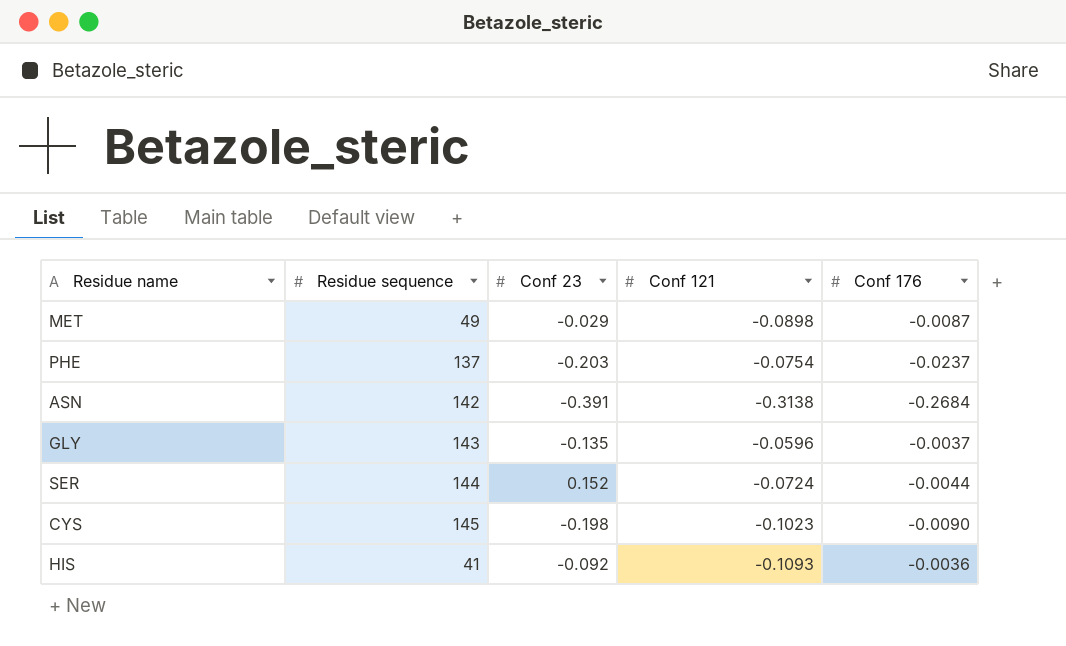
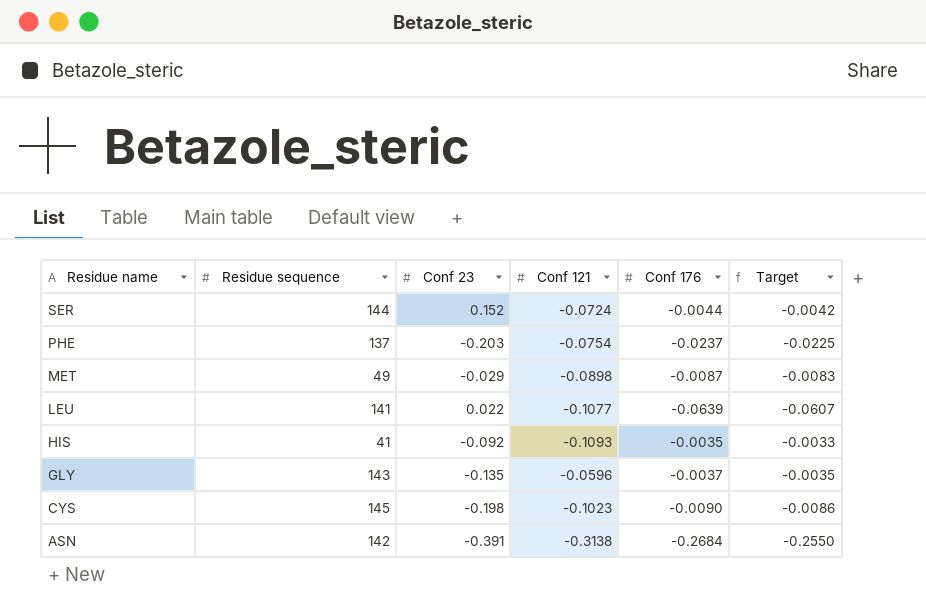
row order: none -> Residue name descending
column Target | formula: none -> [Conf 176] * 0.95
row LEU: none -> 141 | 0.022 | -0.1077 | -0.0639 | -0.0607
HIS | Conf 176: -0.0036 -> -0.0035

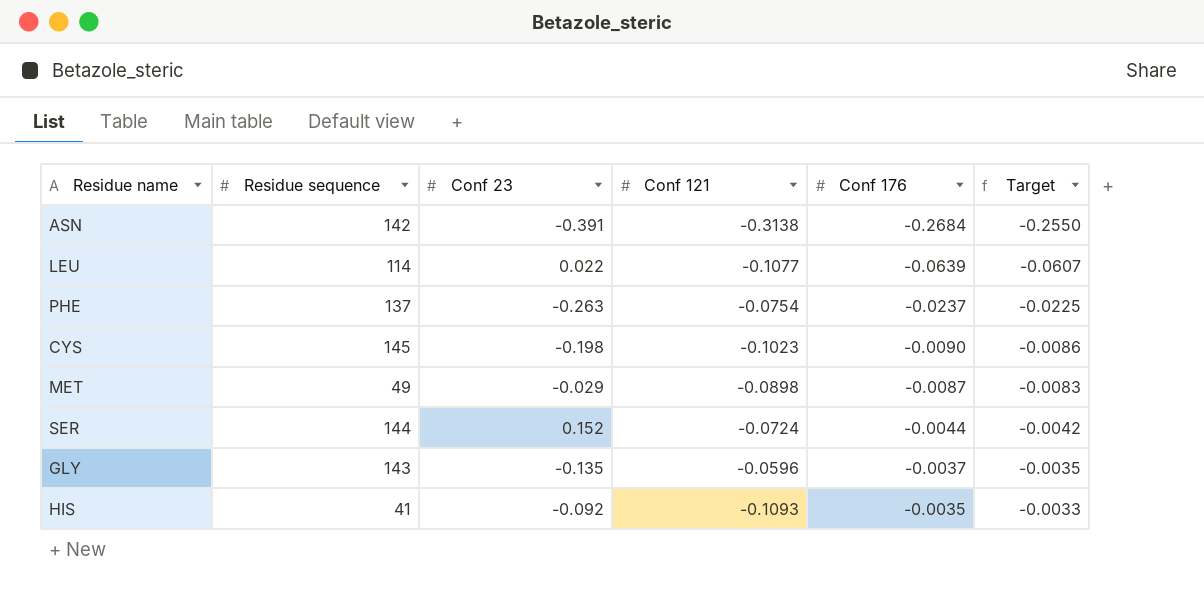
row order: Residue name descending -> Conf 176 ascending
LEU | Residue sequence: 141 -> 114
PHE | Conf 23: -0.203 -> -0.263

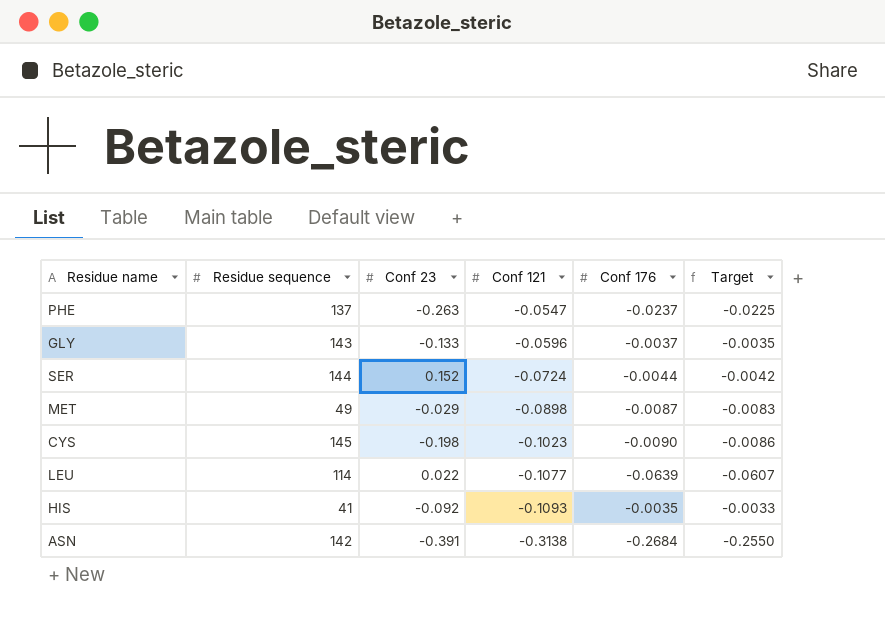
row order: Conf 176 ascending -> Conf 121 descending
PHE | Conf 121: -0.0754 -> -0.0547
GLY | Conf 23: -0.135 -> -0.133

